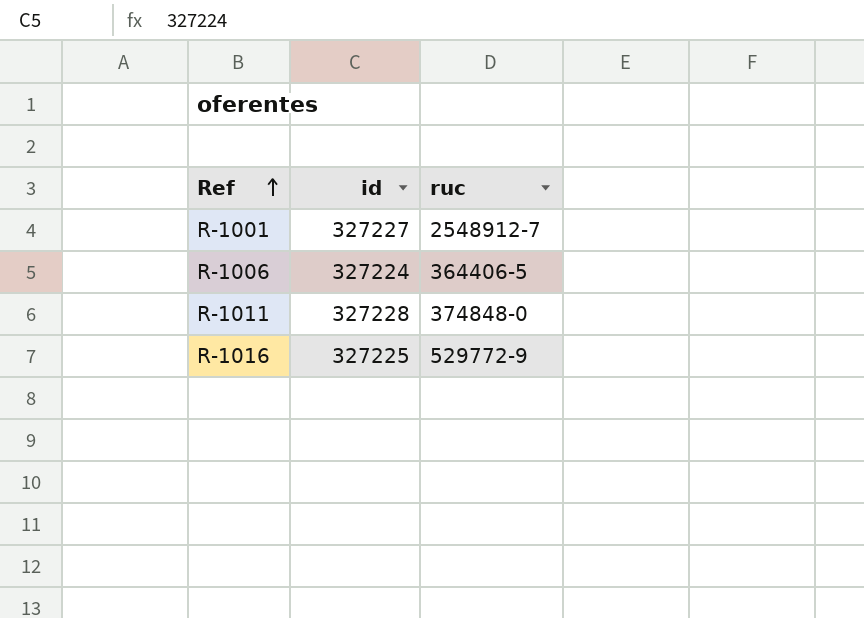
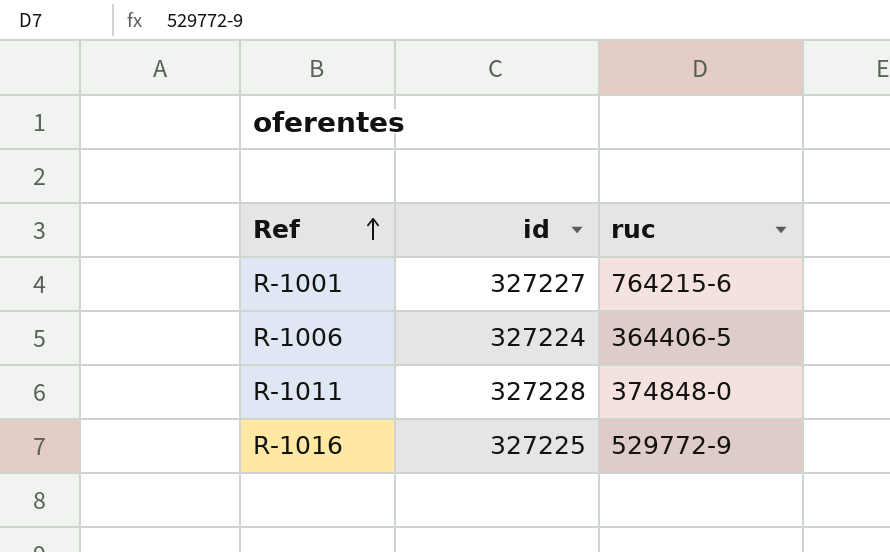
R-1001 | ruc: 2548912-7 -> 764215-6

